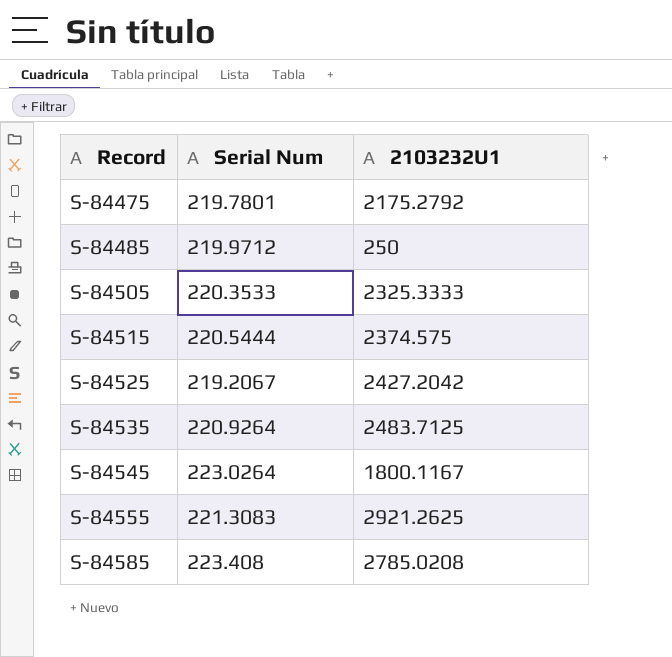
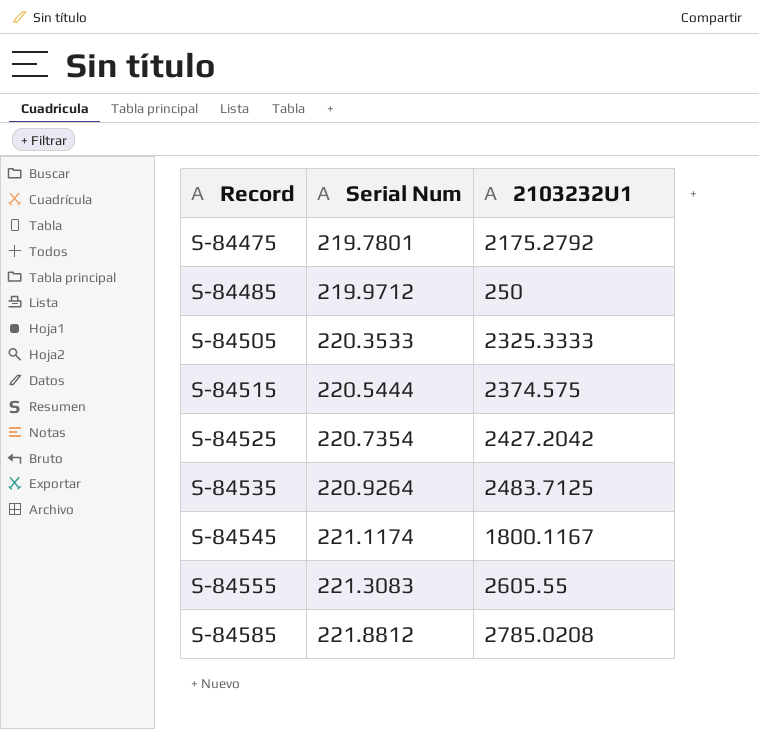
S-84525 | Serial Num: 219.2067 -> 220.7354
S-84545 | Serial Num: 223.0264 -> 221.1174
S-84555 | 2103232U1: 2921.2625 -> 2605.55
S-84585 | Serial Num: 223.408 -> 221.8812

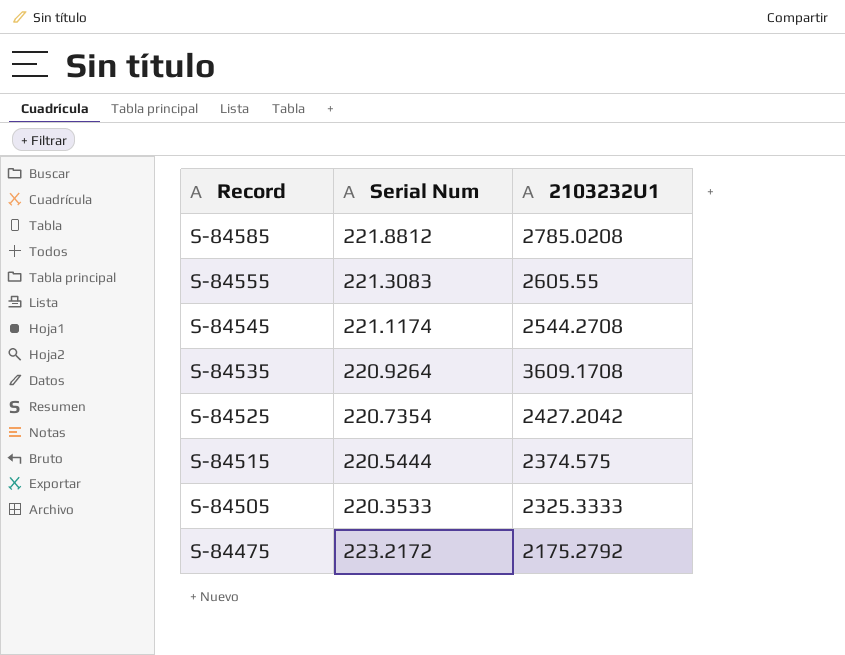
row order: Record ascending -> Record descending
row S-84485: 219.9712 | 250 -> none
S-84545 | 2103232U1: 1800.1167 -> 2544.2708
S-84535 | 2103232U1: 2483.7125 -> 3609.1708
S-84475 | Serial Num: 219.7801 -> 223.2172

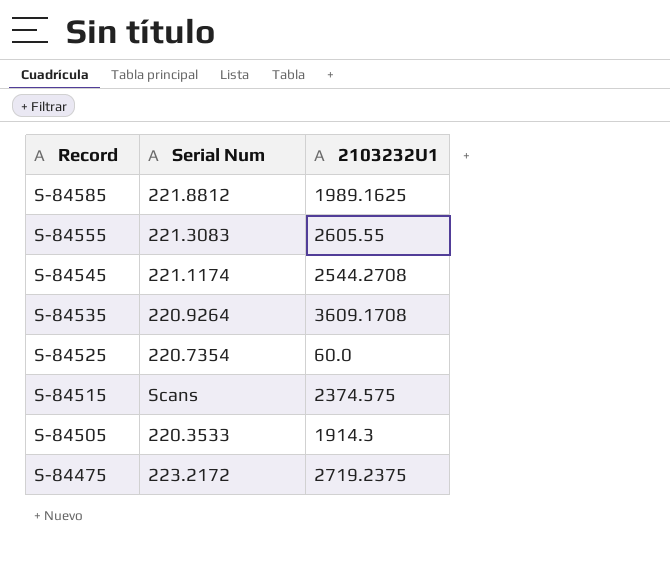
S-84585 | 2103232U1: 2785.0208 -> 1989.1625
S-84525 | 2103232U1: 2427.2042 -> 60.0
S-84515 | Serial Num: 220.5444 -> Scans
S-84505 | 2103232U1: 2325.3333 -> 1914.3
S-84475 | 2103232U1: 2175.2792 -> 2719.2375

